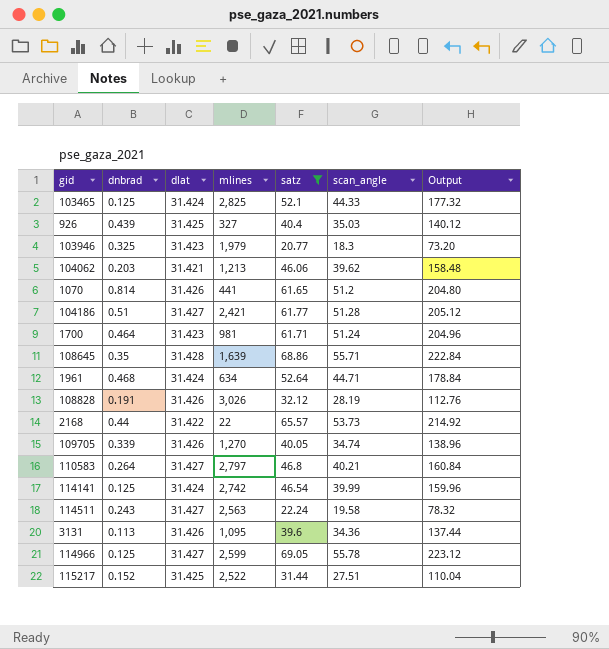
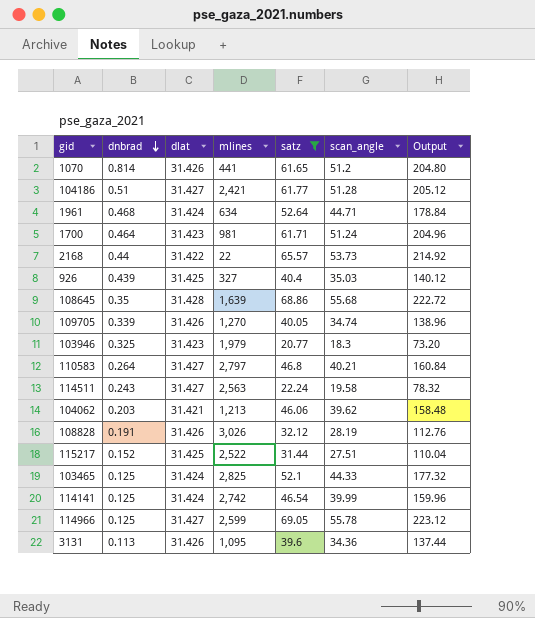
row order: none -> dnbrad descending
108645 | scan_angle: 55.71 -> 55.68
108645 | Output: 222.84 -> 222.72

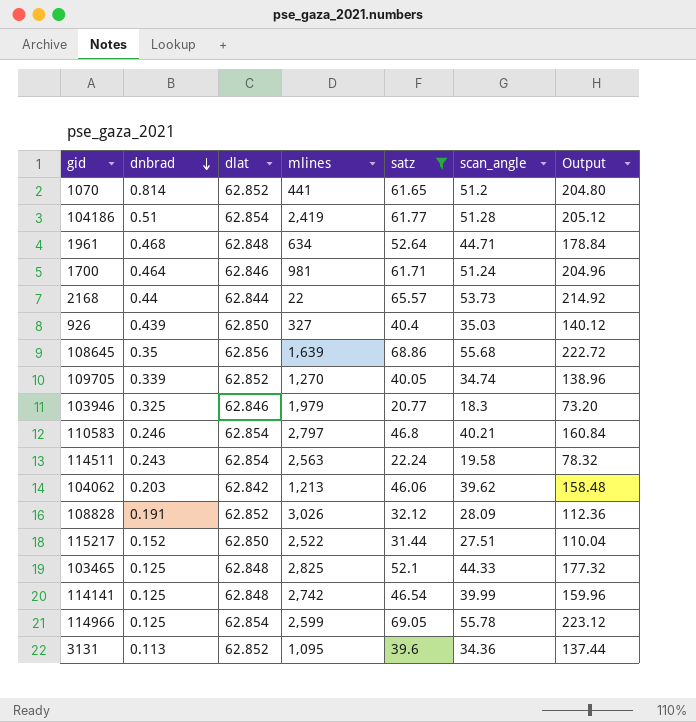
1070 | dlat: 31.426 -> 62.852
104186 | dlat: 31.427 -> 62.854
104186 | mlines: 2,421 -> 2,419
1961 | dlat: 31.424 -> 62.848
1700 | dlat: 31.423 -> 62.846
2168 | dlat: 31.422 -> 62.844
926 | dlat: 31.425 -> 62.850
108645 | dlat: 31.428 -> 62.856
109705 | dlat: 31.426 -> 62.852
103946 | dlat: 31.423 -> 62.846
110583 | dnbrad: 0.264 -> 0.246
110583 | dlat: 31.427 -> 62.854
114511 | dlat: 31.427 -> 62.854
104062 | dlat: 31.421 -> 62.842
108828 | dlat: 31.426 -> 62.852
108828 | scan_angle: 28.19 -> 28.09
108828 | Output: 112.76 -> 112.36
115217 | dlat: 31.425 -> 62.850
103465 | dlat: 31.424 -> 62.848
114141 | dlat: 31.424 -> 62.848
114966 | dlat: 31.427 -> 62.854
3131 | dlat: 31.426 -> 62.852

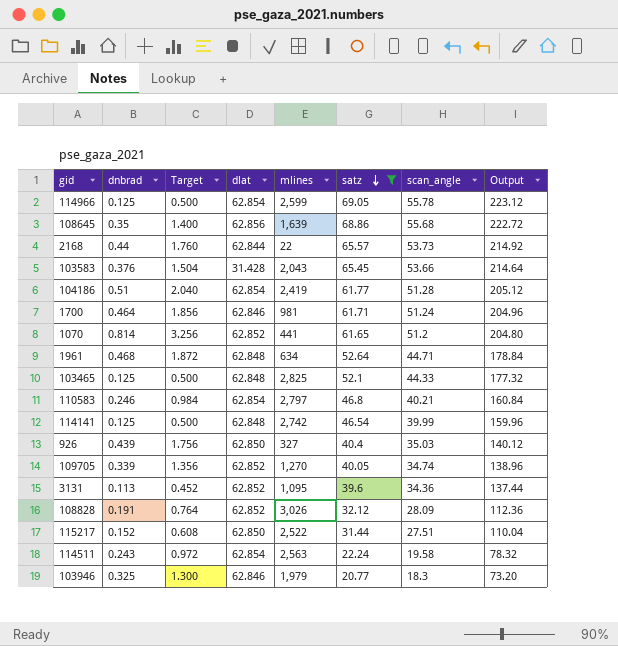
row order: dnbrad descending -> satz descending
column Target | formula: none -> [dnbrad] * 4
row 104062: 0.203 | 62.842 | 1,213 | 46.06 | 39.62 | 158.48 -> none
row 103583: none -> 0.376 | 1.504 | 31.428 | 2,043 | 65.45 | 53.66 | 214.64

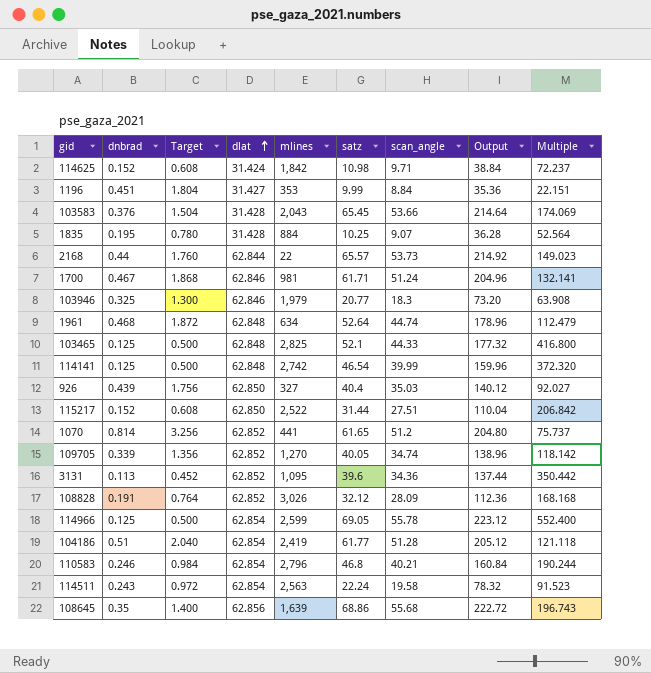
filter: satz >= 20.77 -> none
row order: satz descending -> dlat ascending
column Multiple | formula: none -> [satz] / [dnbrad]
1700 | dnbrad: 0.464 -> 0.467
1700 | Target: 1.856 -> 1.868
1961 | scan_angle: 44.71 -> 44.74
1961 | Output: 178.84 -> 178.96
110583 | mlines: 2,797 -> 2,796

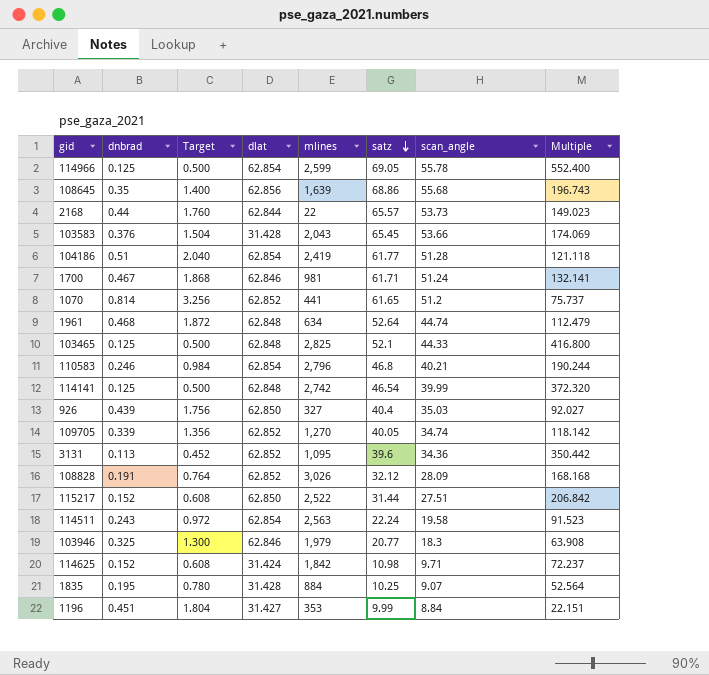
row order: dlat ascending -> satz descending
column Output | formula: [scan_angle] * 4 -> none

